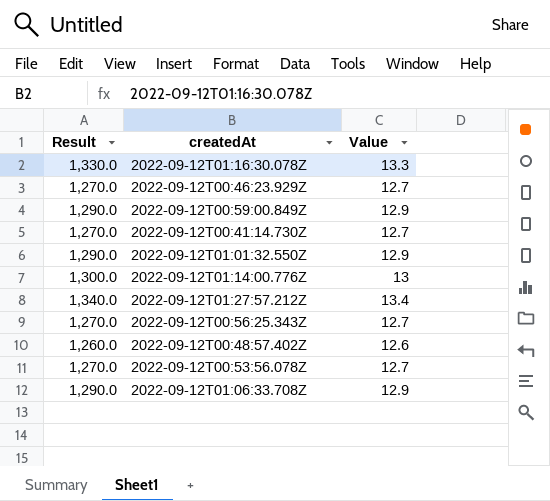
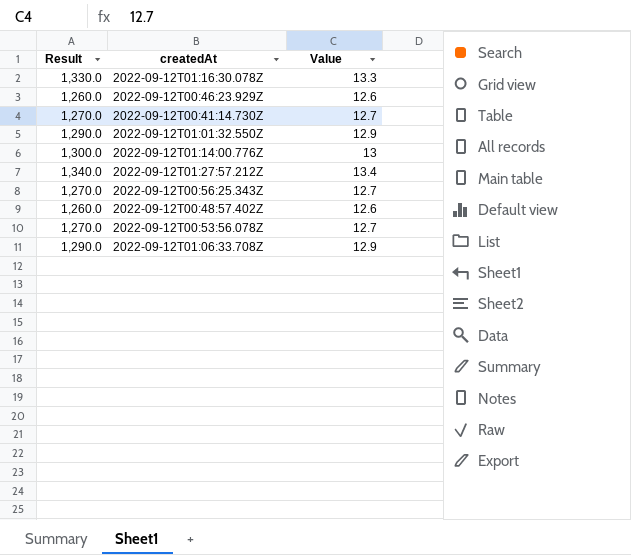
row 2022-09-12T00:59:00.849Z: 1,290.0 | 12.9 -> none
2022-09-12T00:46:23.929Z | Result: 1,270.0 -> 1,260.0
2022-09-12T00:46:23.929Z | Value: 12.7 -> 12.6

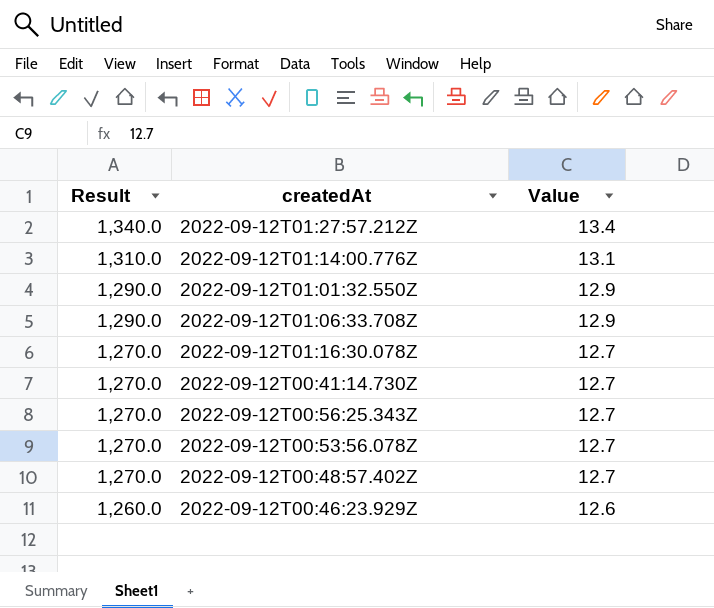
row order: none -> Result descending
2022-09-12T01:14:00.776Z | Result: 1,300.0 -> 1,310.0
2022-09-12T01:14:00.776Z | Value: 13 -> 13.1
2022-09-12T01:16:30.078Z | Result: 1,330.0 -> 1,270.0
2022-09-12T01:16:30.078Z | Value: 13.3 -> 12.7
2022-09-12T00:48:57.402Z | Result: 1,260.0 -> 1,270.0
2022-09-12T00:48:57.402Z | Value: 12.6 -> 12.7

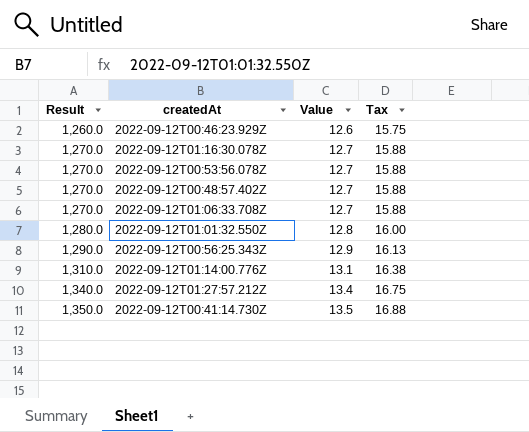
row order: Result descending -> Result ascending
column Tax | formula: none -> [Value] * 1.25
2022-09-12T01:06:33.708Z | Result: 1,290.0 -> 1,270.0
2022-09-12T01:06:33.708Z | Value: 12.9 -> 12.7
2022-09-12T01:01:32.550Z | Result: 1,290.0 -> 1,280.0
2022-09-12T01:01:32.550Z | Value: 12.9 -> 12.8
2022-09-12T00:56:25.343Z | Result: 1,270.0 -> 1,290.0
2022-09-12T00:56:25.343Z | Value: 12.7 -> 12.9
2022-09-12T00:41:14.730Z | Result: 1,270.0 -> 1,350.0
2022-09-12T00:41:14.730Z | Value: 12.7 -> 13.5

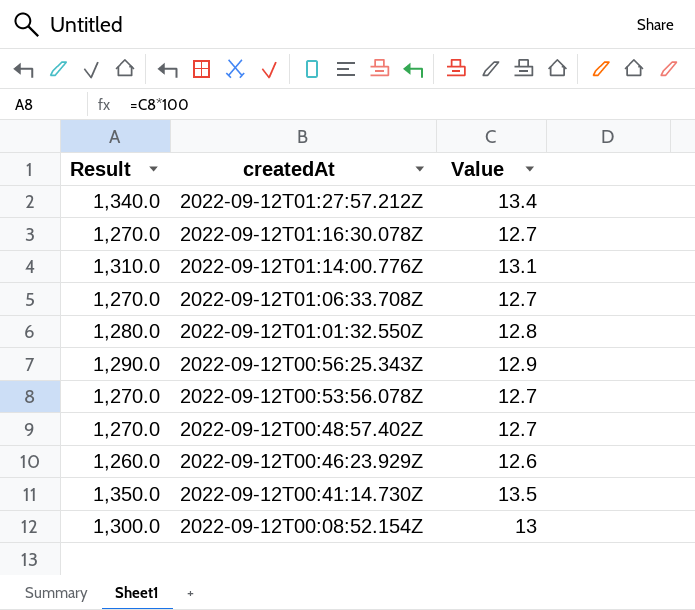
row order: Result ascending -> createdAt descending
column Tax | formula: [Value] * 1.25 -> none
row 2022-09-12T00:08:52.154Z: none -> 1,300.0 | 13

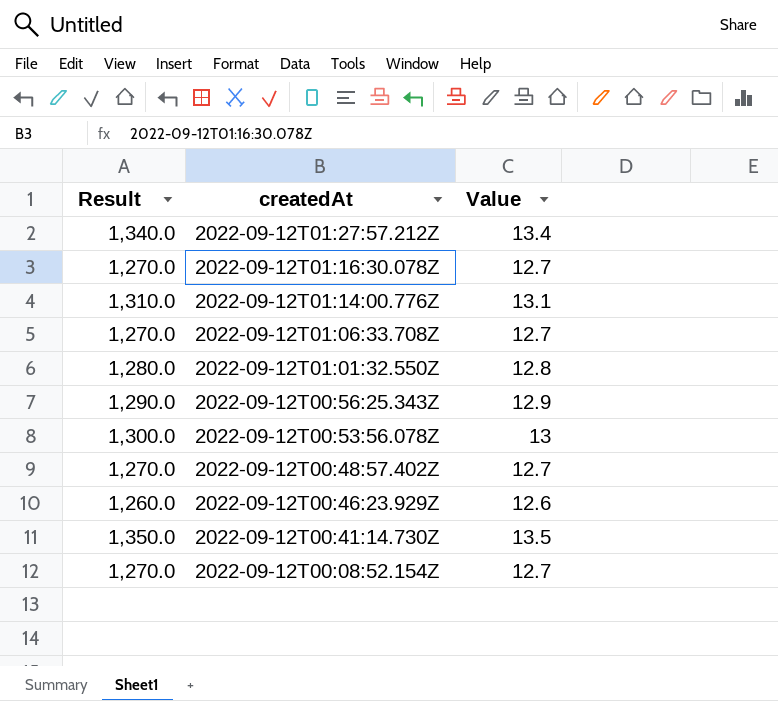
2022-09-12T00:53:56.078Z | Result: 1,270.0 -> 1,300.0
2022-09-12T00:53:56.078Z | Value: 12.7 -> 13
2022-09-12T00:08:52.154Z | Result: 1,300.0 -> 1,270.0
2022-09-12T00:08:52.154Z | Value: 13 -> 12.7

